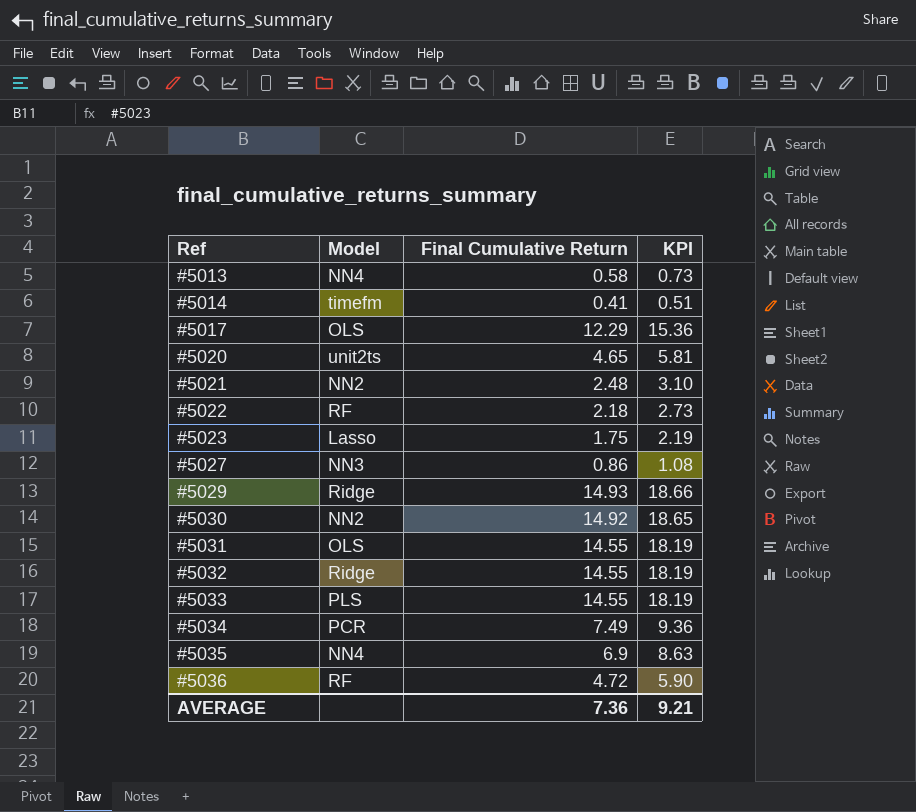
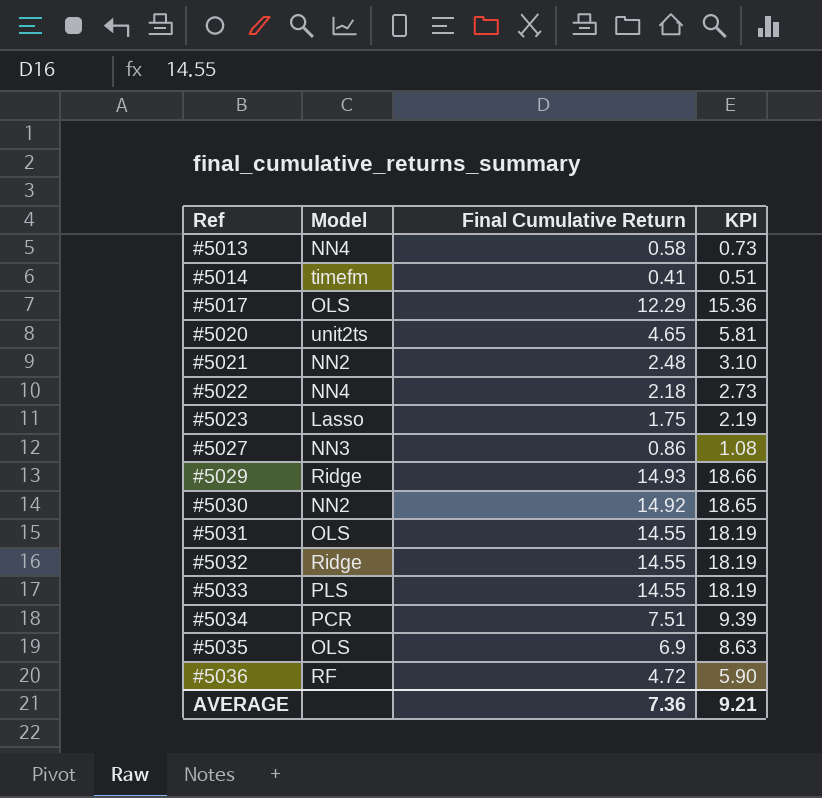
#5022 | Model: RF -> NN4
#5034 | Final Cumulative Return: 7.49 -> 7.51
#5034 | KPI: 9.36 -> 9.39
#5035 | Model: NN4 -> OLS

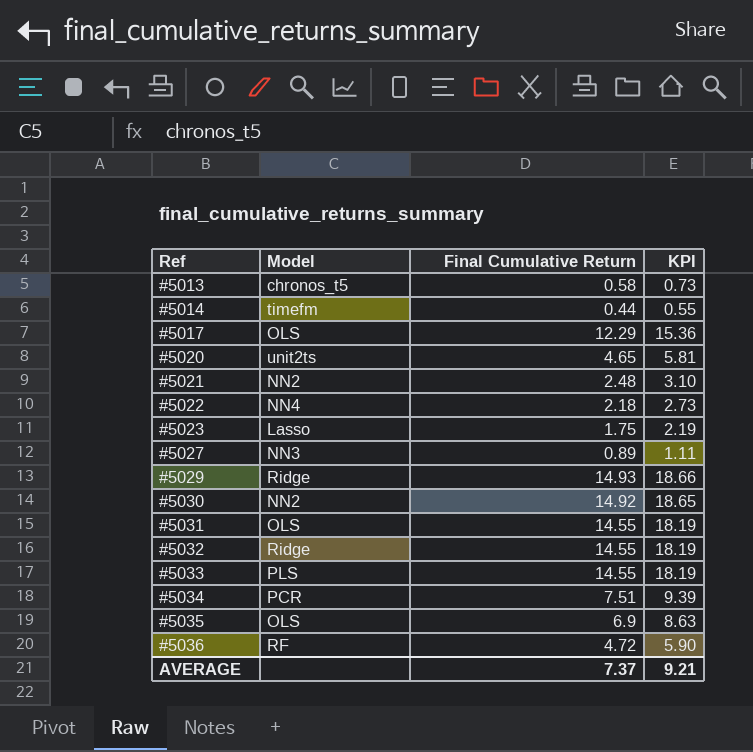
#5013 | Model: NN4 -> chronos_t5
#5014 | Final Cumulative Return: 0.41 -> 0.44
#5014 | KPI: 0.51 -> 0.55
#5027 | Final Cumulative Return: 0.86 -> 0.89
#5027 | KPI: 1.08 -> 1.11
AVERAGE | Final Cumulative Return: 7.36 -> 7.37

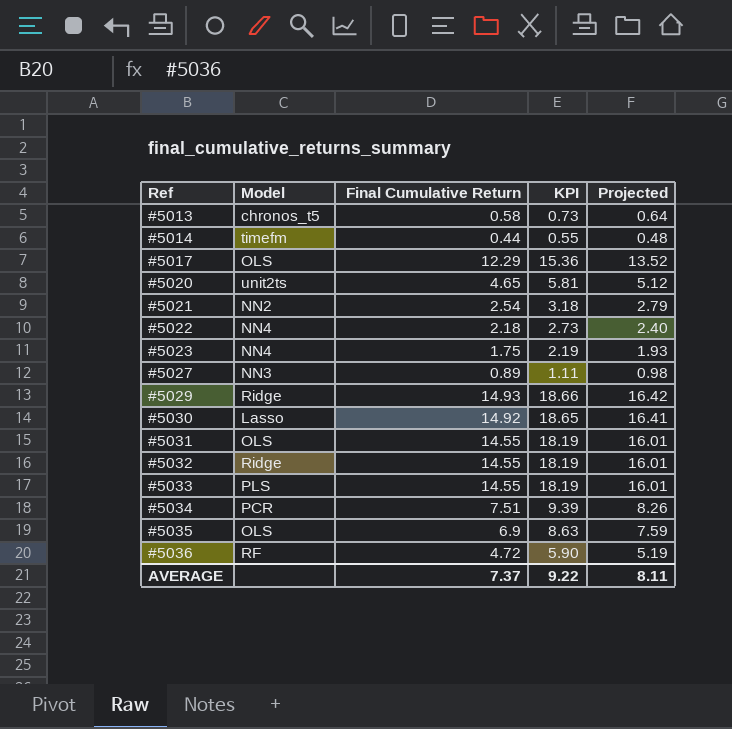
column Projected | formula: none -> [Final Cumulative Return] * 1.1
#5021 | Final Cumulative Return: 2.48 -> 2.54
#5021 | KPI: 3.10 -> 3.18
#5023 | Model: Lasso -> NN4
#5030 | Model: NN2 -> Lasso
AVERAGE | KPI: 9.21 -> 9.22

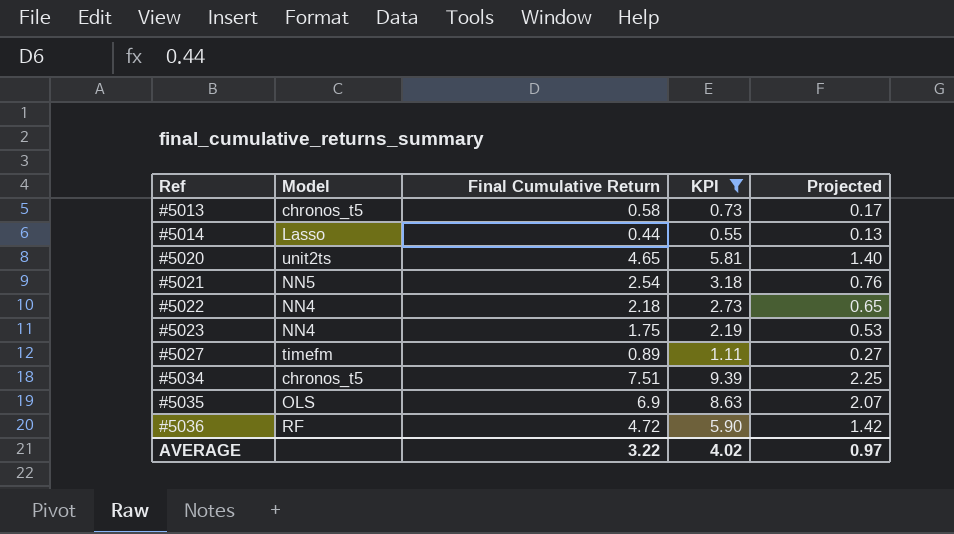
filter: none -> KPI <= 9.39
column Projected | formula: [Final Cumulative Return] * 1.1 -> [Final Cumulative Return] * 0.3
#5014 | Model: timefm -> Lasso
#5021 | Model: NN2 -> NN5
#5027 | Model: NN3 -> timefm
#5034 | Model: PCR -> chronos_t5
AVERAGE | Final Cumulative Return: 7.37 -> 3.22
AVERAGE | KPI: 9.22 -> 4.02
AVERAGE | Projected: 8.11 -> 0.97

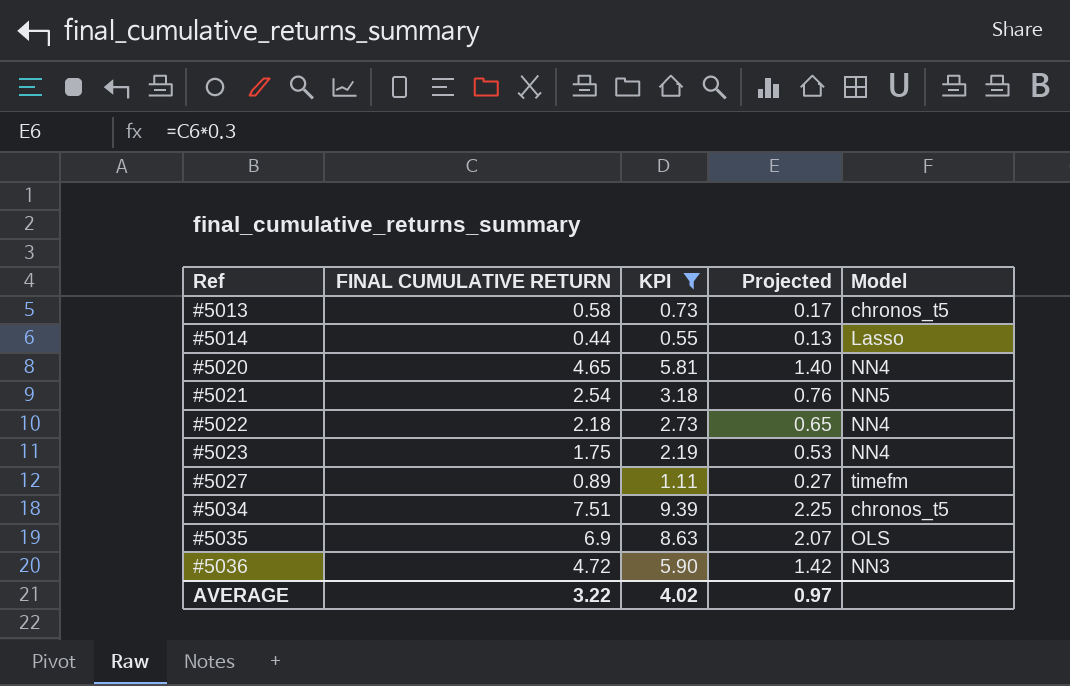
column name: Final Cumulative Return -> FINAL CUMULATIVE RETURN
column Model | position: 2 -> 5
#5020 | Model: unit2ts -> NN4
#5036 | Model: RF -> NN3

